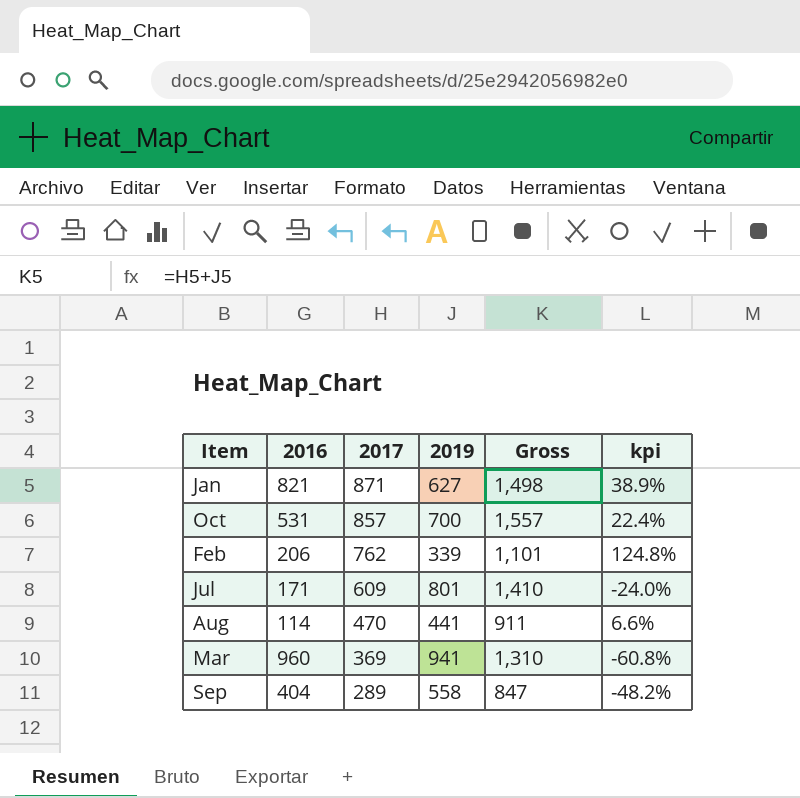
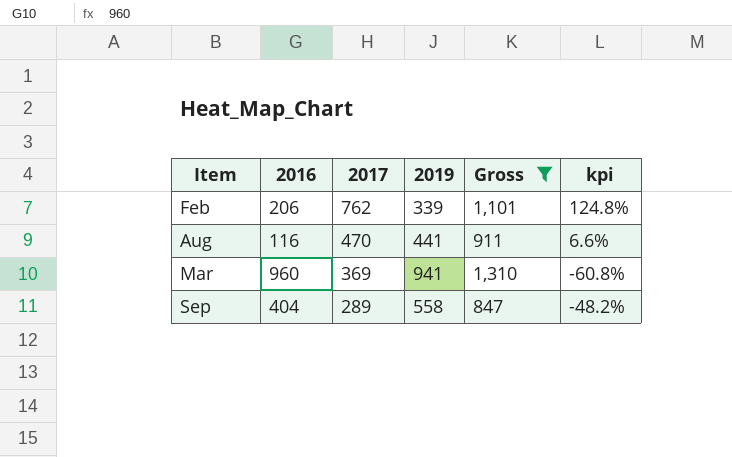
filter: none -> Gross <= 1,310
Aug | 2016: 114 -> 116

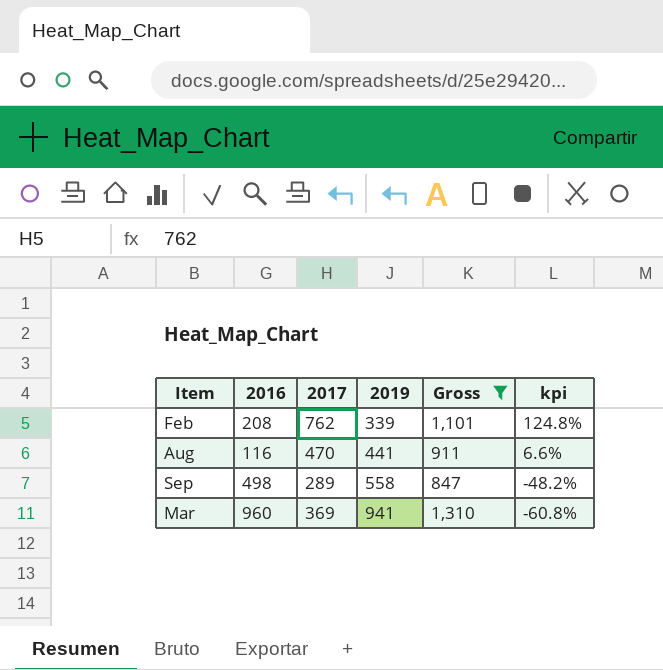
row order: 2017 descending -> 2019 ascending
Feb | 2016: 206 -> 208
Sep | 2016: 404 -> 498

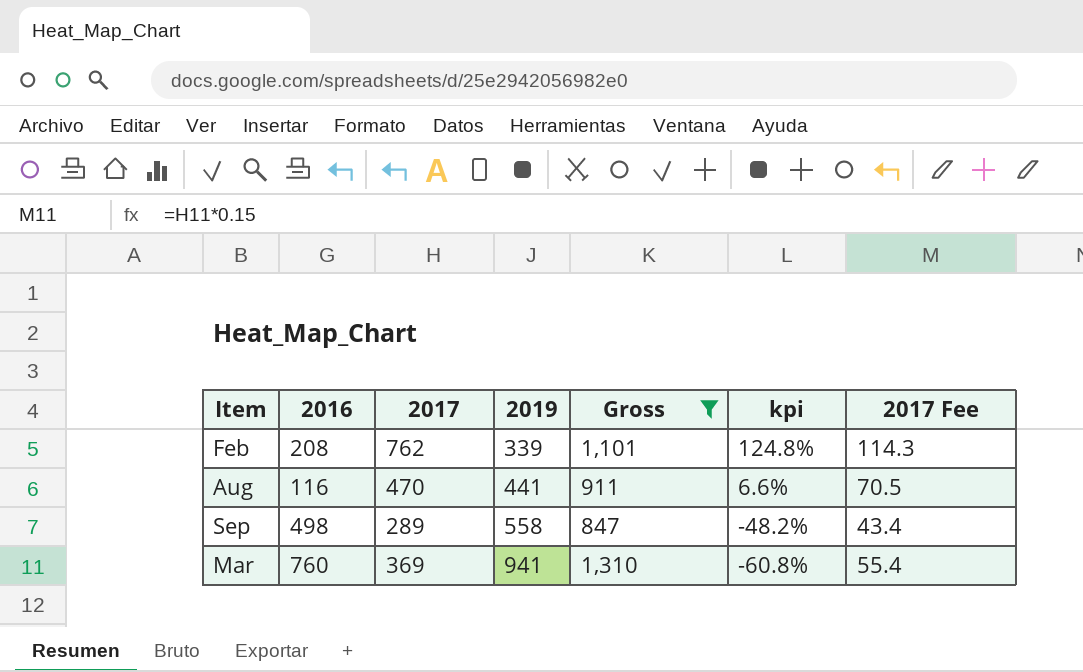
column 2017 Fee | formula: none -> [2017] * 0.15
Mar | 2016: 960 -> 760

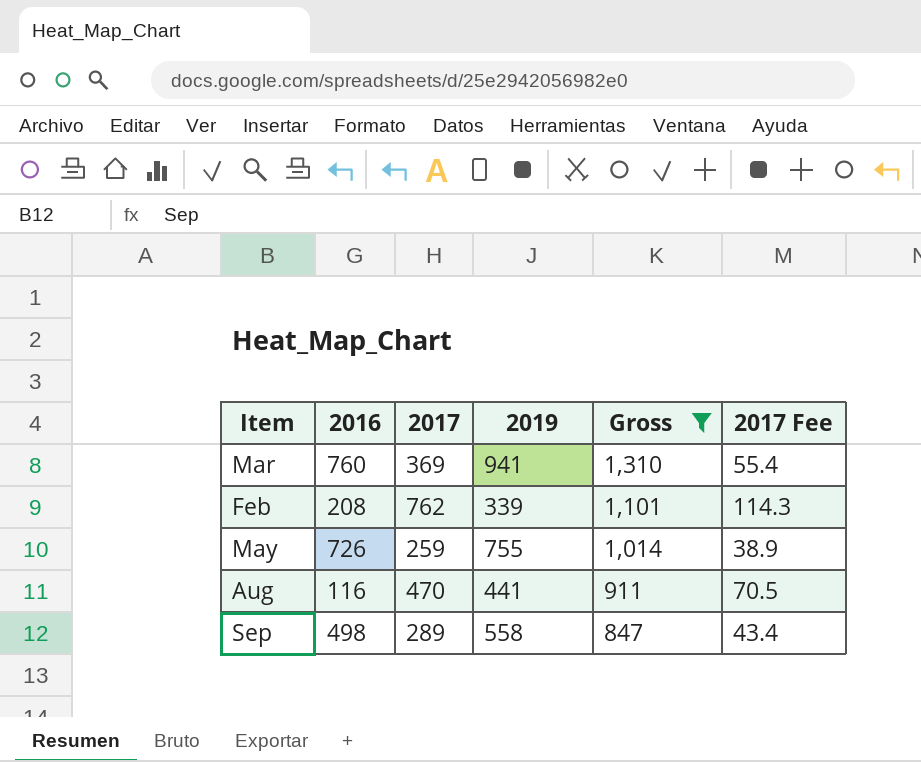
row order: 2019 ascending -> Gross descending
column kpi | formula: ([2017] - [2019]) / [2019] -> none
row May: none -> 726 | 259 | 755 | 1,014 | 38.9

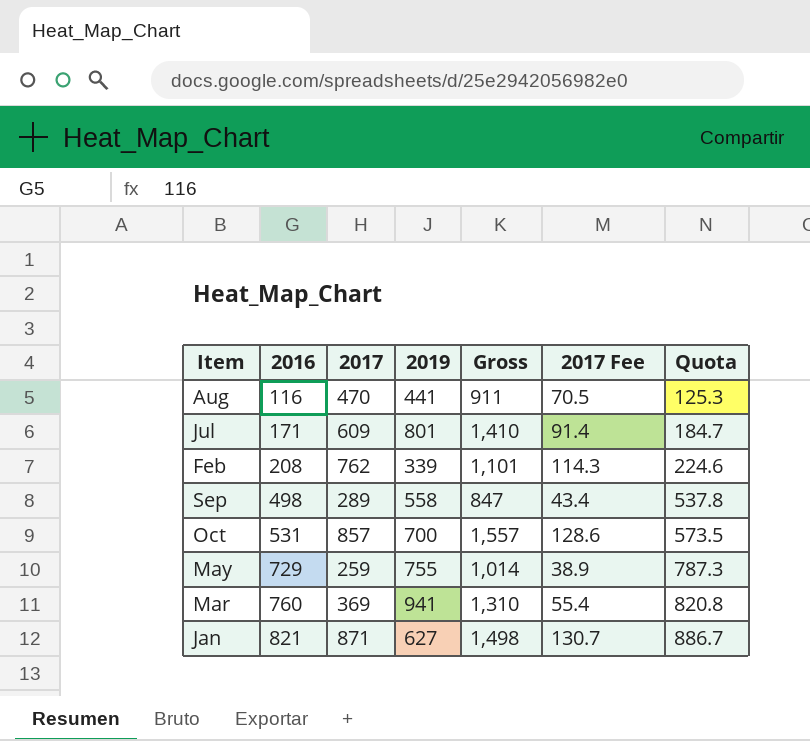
filter: Gross <= 1,310 -> none
row order: Gross descending -> 2016 ascending
column Quota | formula: none -> [2016] * 1.08
May | 2016: 726 -> 729

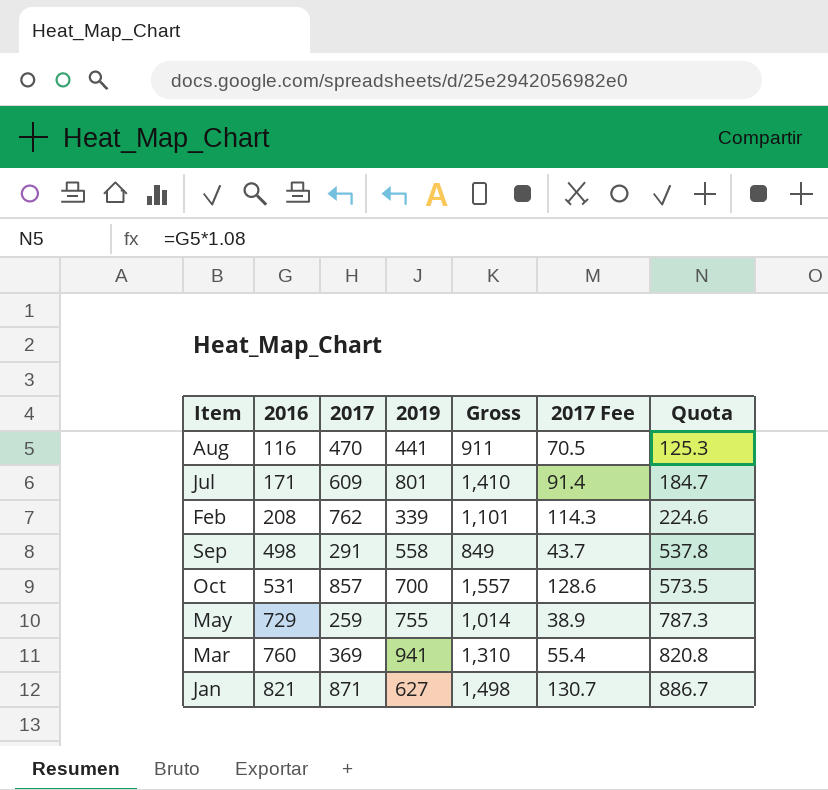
Sep | 2017: 289 -> 291
Sep | Gross: 847 -> 849
Sep | 2017 Fee: 43.4 -> 43.7

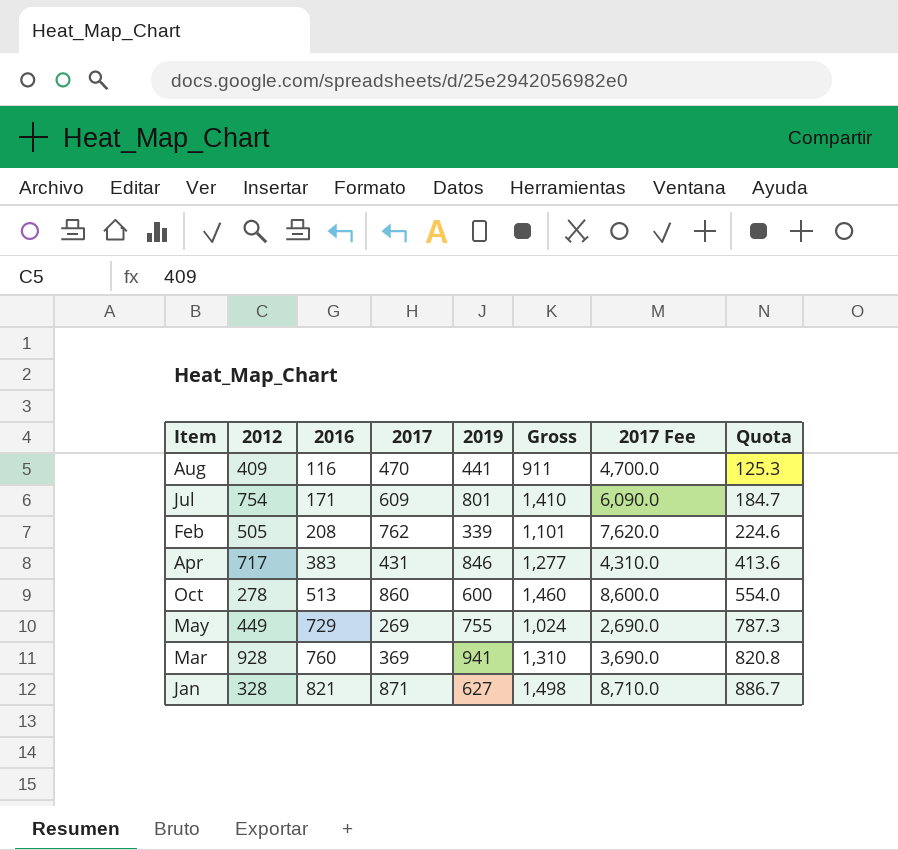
column 2012 | position: none -> 2
column 2017 Fee | formula: [2017] * 0.15 -> [2017] * 10
row Sep: 498 | 291 | 558 | 849 | 43.7 | 537.8 -> none
row Apr: none -> 717 | 383 | 431 | 846 | 1,277 | 4,310.0 | 413.6
Oct | 2016: 531 -> 513
Oct | 2017: 857 -> 860
Oct | 2019: 700 -> 600
Oct | Gross: 1,557 -> 1,460
Oct | Quota: 573.5 -> 554.0
May | 2017: 259 -> 269
May | Gross: 1,014 -> 1,024

